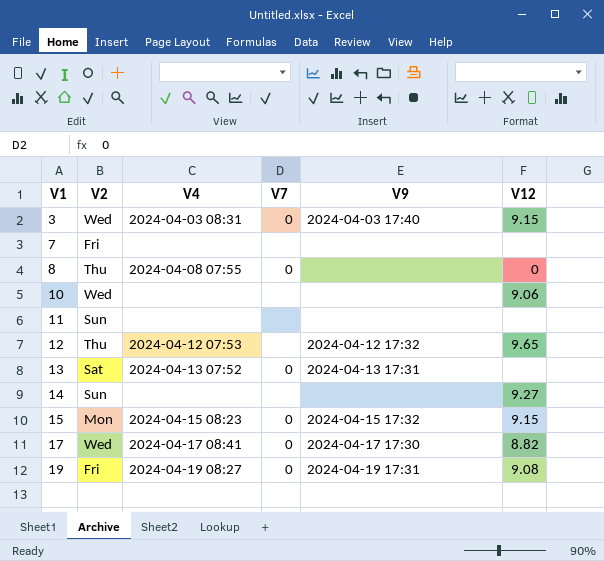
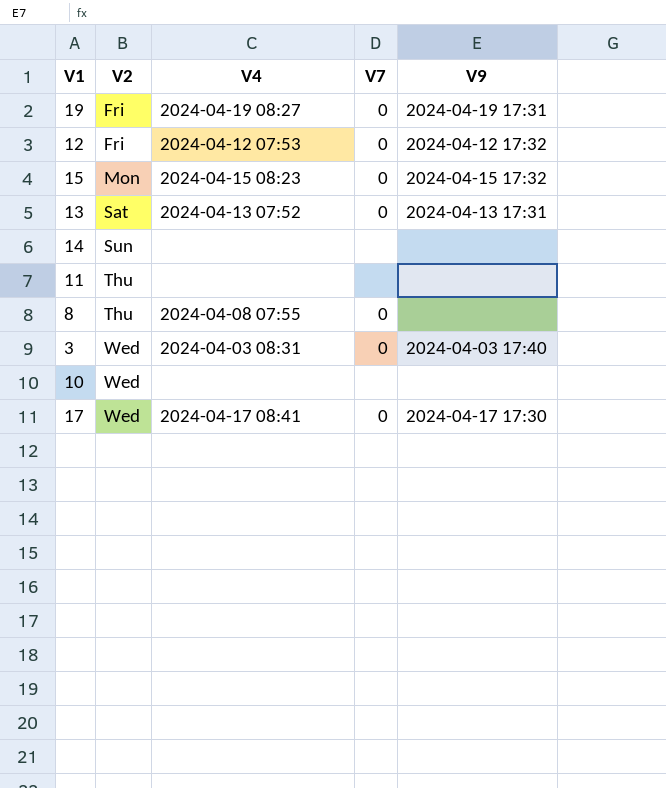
row order: V1 ascending -> V2 ascending
column V12 | position: 6 -> none
row 7: Fri | none | none | none | none -> none
12 | V2: Thu -> Fri
12 | V7: none -> 0
11 | V2: Sun -> Thu

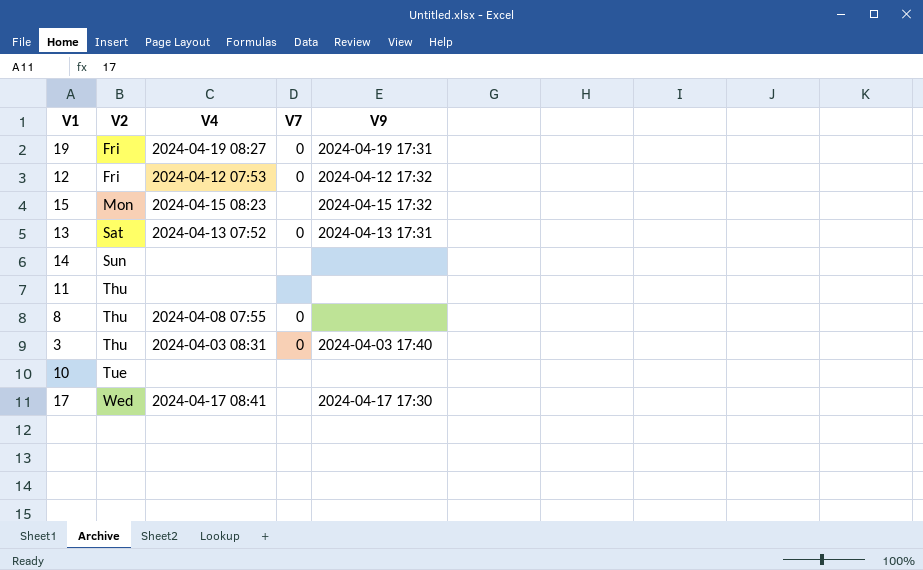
15 | V7: 0 -> none
3 | V2: Wed -> Thu
10 | V2: Wed -> Tue
17 | V7: 0 -> none

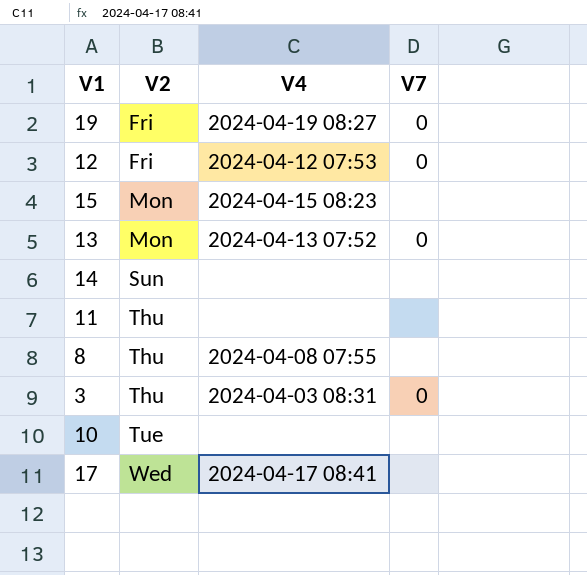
column V9 | position: 5 -> none
13 | V2: Sat -> Mon
8 | V7: 0 -> none

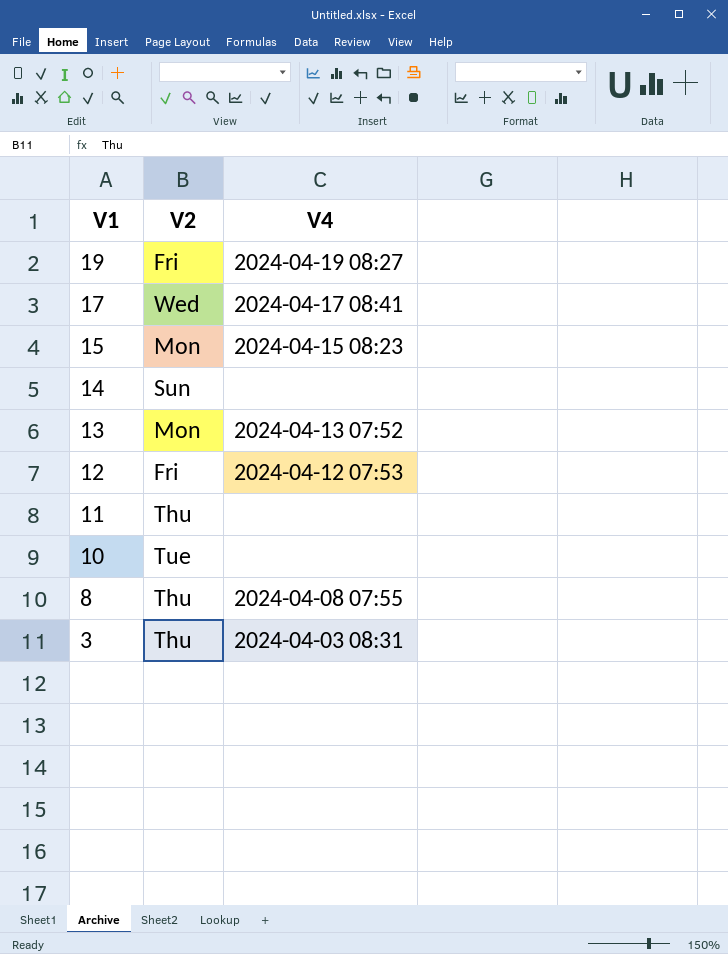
row order: V2 ascending -> V1 descending
column V7 | position: 4 -> none

